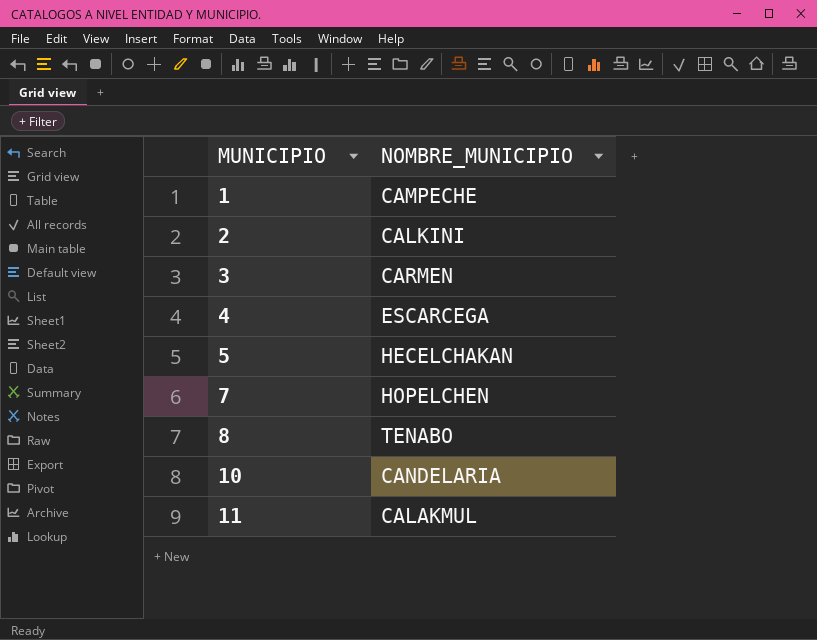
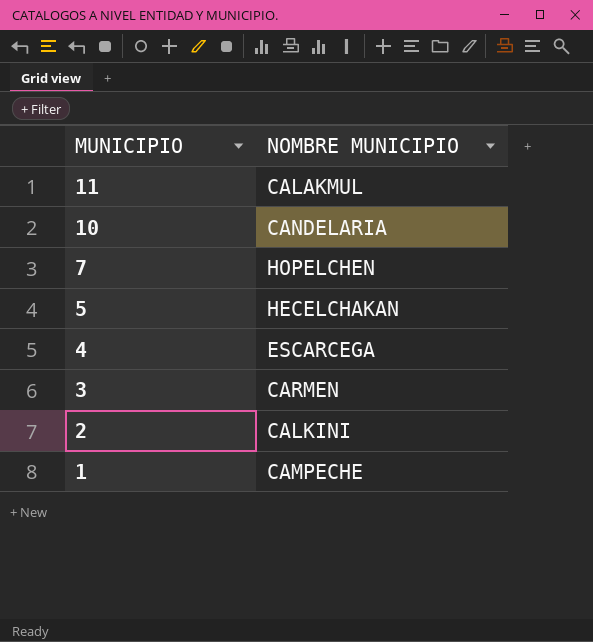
row order: MUNICIPIO ascending -> MUNICIPIO descending
column name: NOMBRE_MUNICIPIO -> NOMBRE MUNICIPIO
row 8: TENABO -> none

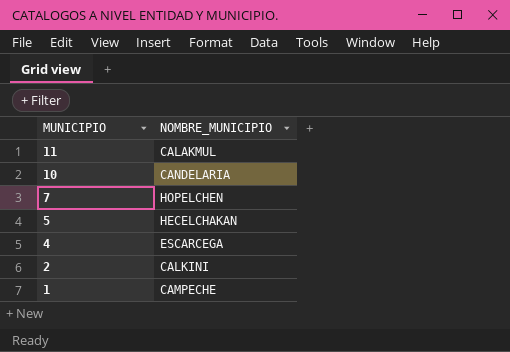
column name: NOMBRE MUNICIPIO -> NOMBRE_MUNICIPIO
row 3: CARMEN -> none

